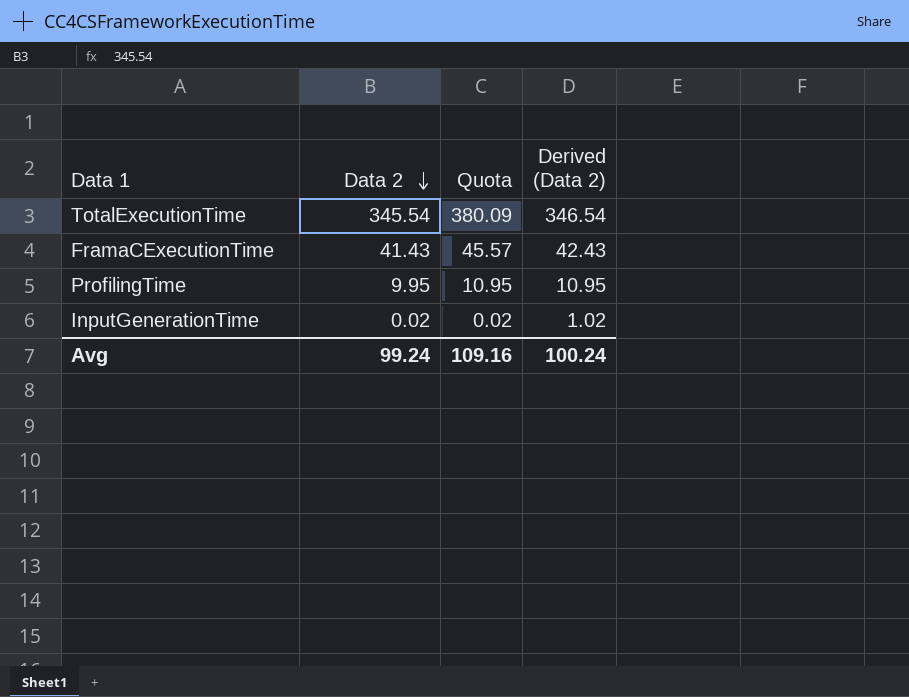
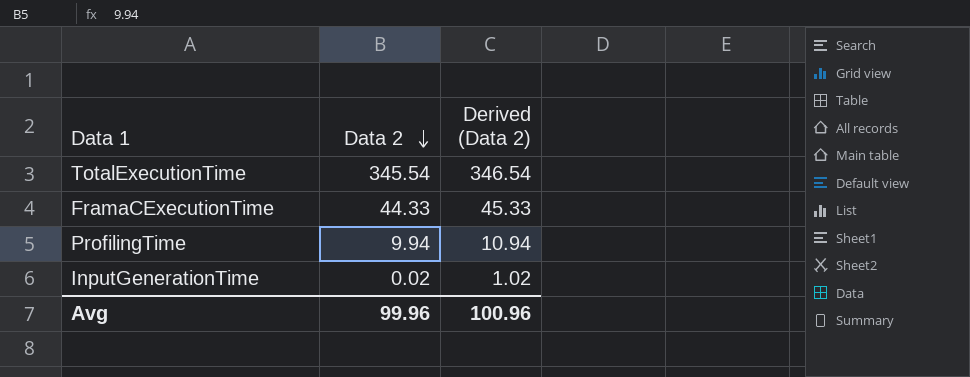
column Quota | formula: [Data 2] * 1.1 -> none
FramaCExecutionTime | Data 2: 41.43 -> 44.33
FramaCExecutionTime | Derived (Data 2): 42.43 -> 45.33
ProfilingTime | Data 2: 9.95 -> 9.94
ProfilingTime | Derived (Data 2): 10.95 -> 10.94
Avg | Data 2: 99.24 -> 99.96
Avg | Derived (Data 2): 100.24 -> 100.96

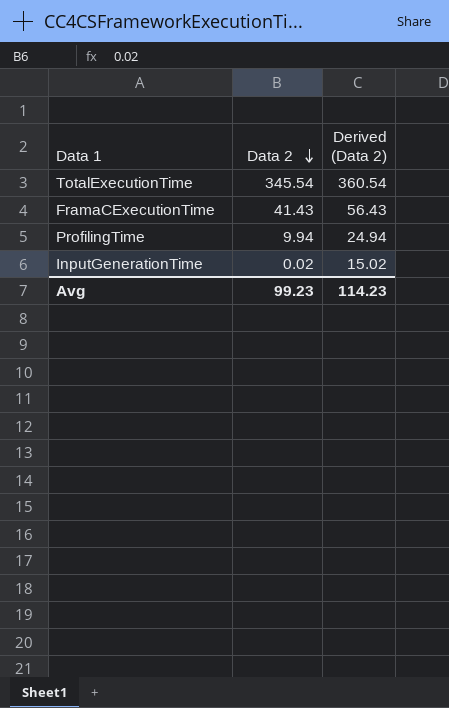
column Derived (Data 2) | formula: [Data 2] + 1 -> [Data 2] + 15
FramaCExecutionTime | Data 2: 44.33 -> 41.43
Avg | Data 2: 99.96 -> 99.23
Avg | Derived (Data 2): 100.96 -> 114.23

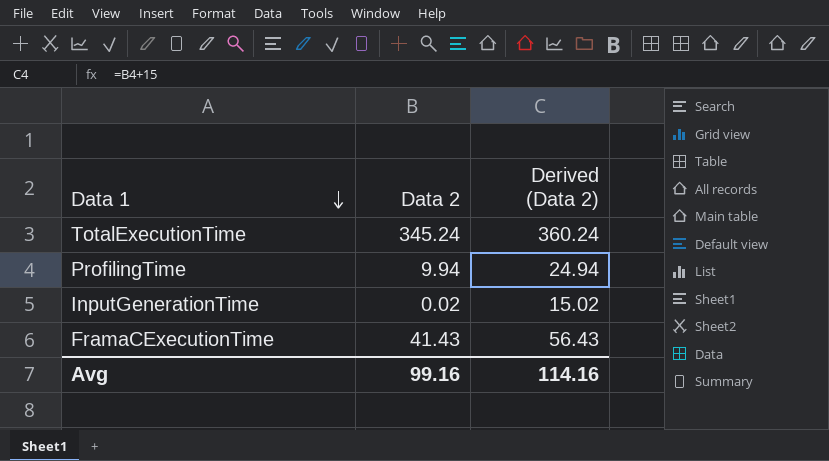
row order: Data 2 descending -> Data 1 descending
TotalExecutionTime | Data 2: 345.54 -> 345.24
TotalExecutionTime | Derived (Data 2): 360.54 -> 360.24
Avg | Data 2: 99.23 -> 99.16
Avg | Derived (Data 2): 114.23 -> 114.16

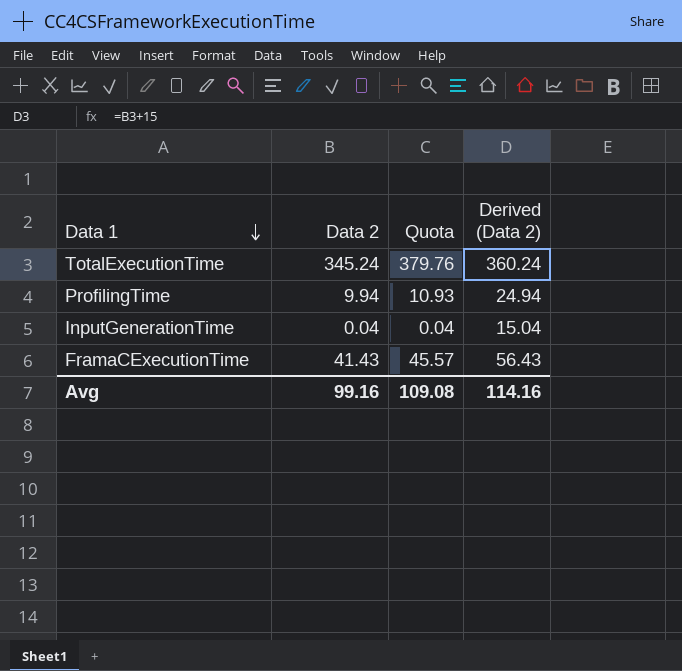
column Quota | formula: none -> [Data 2] * 1.1
InputGenerationTime | Data 2: 0.02 -> 0.04
InputGenerationTime | Derived (Data 2): 15.02 -> 15.04

